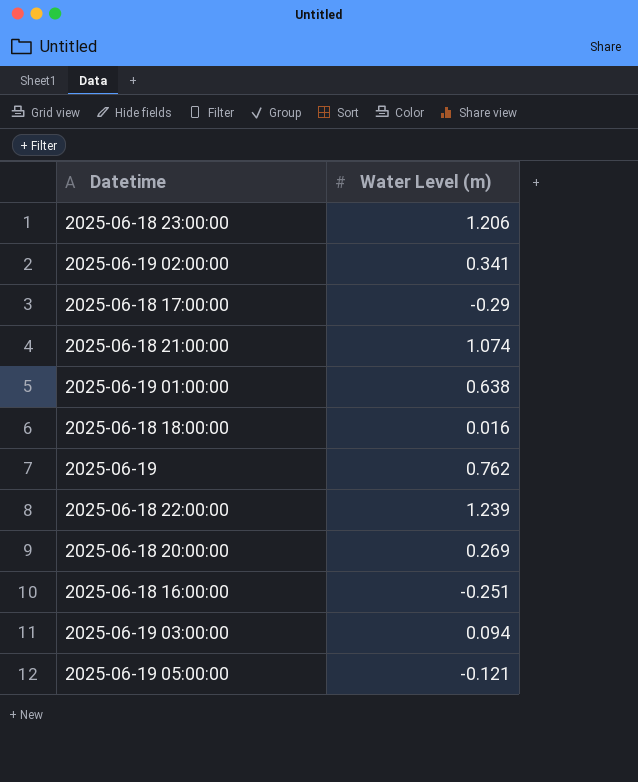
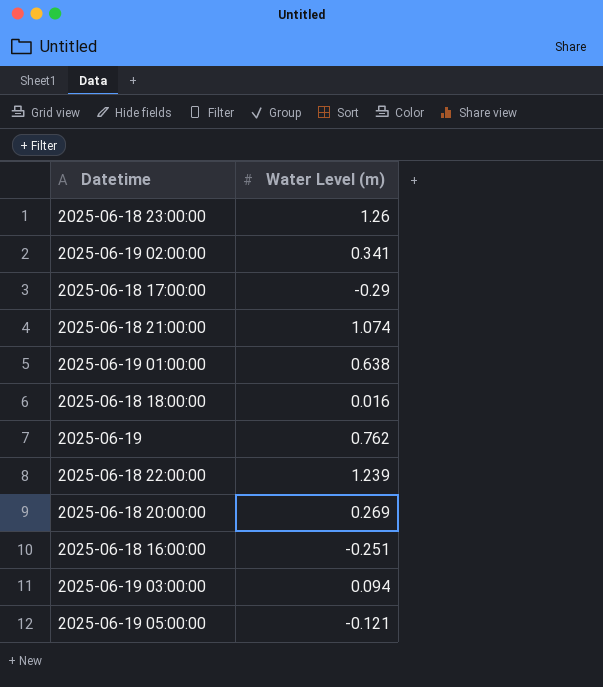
2025-06-18 23:00:00 | Water Level (m): 1.206 -> 1.26

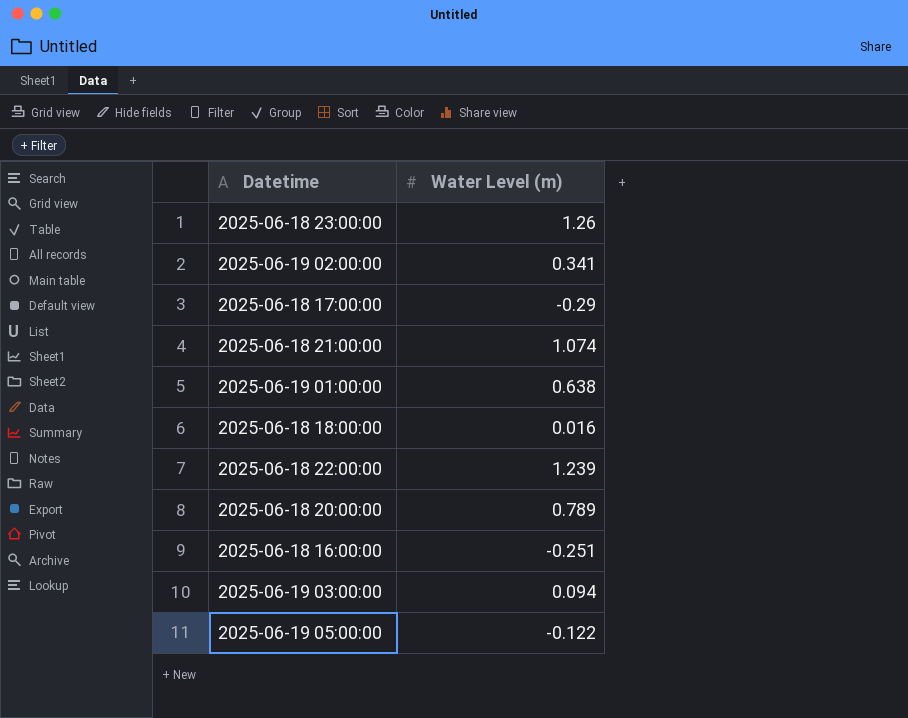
row 2025-06-19: 0.762 -> none
2025-06-18 20:00:00 | Water Level (m): 0.269 -> 0.789
2025-06-19 05:00:00 | Water Level (m): -0.121 -> -0.122

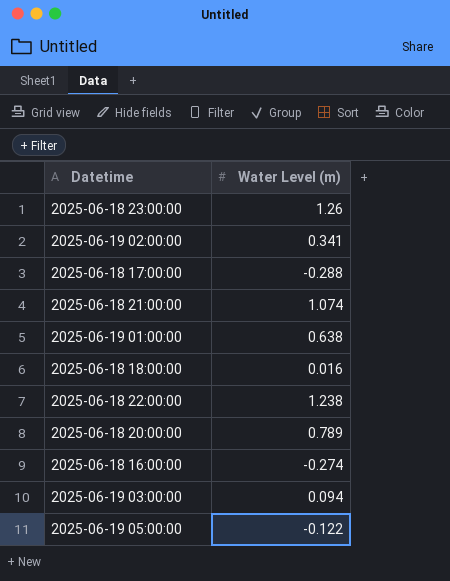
2025-06-18 17:00:00 | Water Level (m): -0.29 -> -0.288
2025-06-18 22:00:00 | Water Level (m): 1.239 -> 1.238
2025-06-18 16:00:00 | Water Level (m): -0.251 -> -0.274

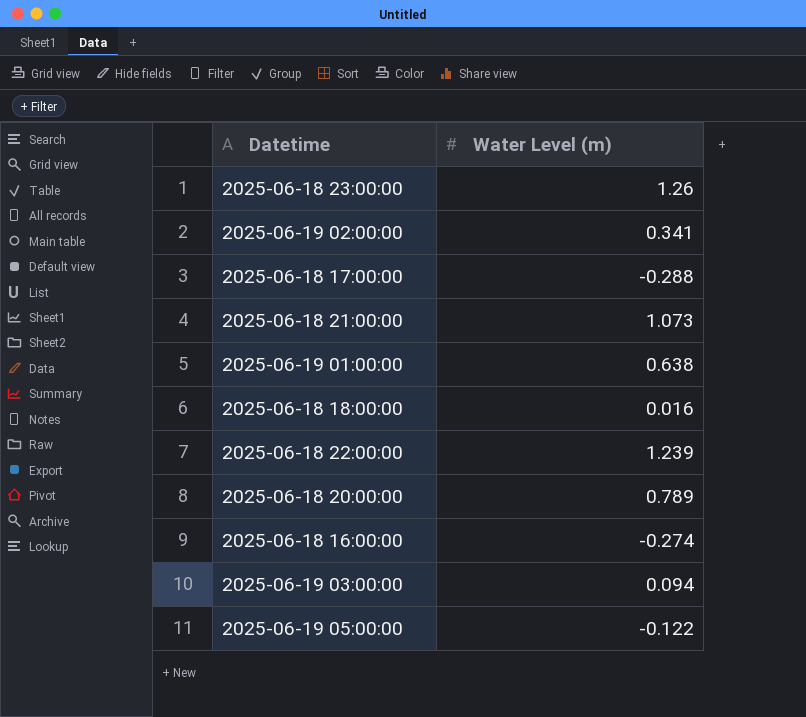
2025-06-18 21:00:00 | Water Level (m): 1.074 -> 1.073
2025-06-18 22:00:00 | Water Level (m): 1.238 -> 1.239

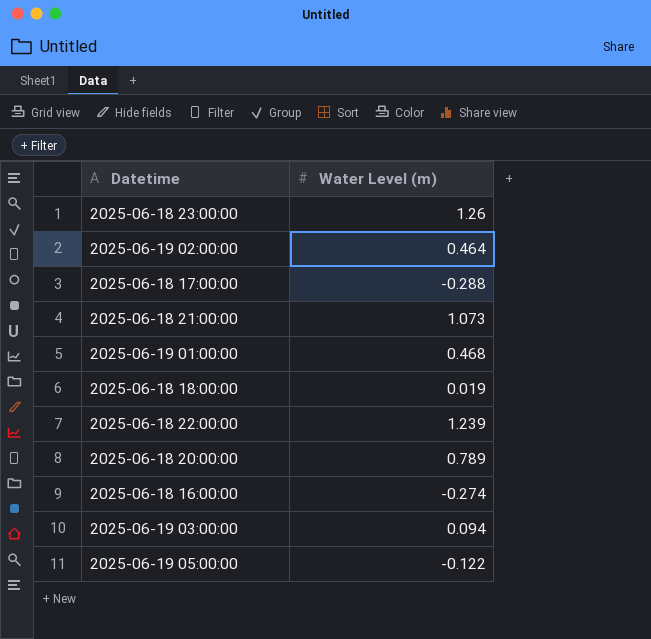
2025-06-19 02:00:00 | Water Level (m): 0.341 -> 0.464
2025-06-19 01:00:00 | Water Level (m): 0.638 -> 0.468
2025-06-18 18:00:00 | Water Level (m): 0.016 -> 0.019

